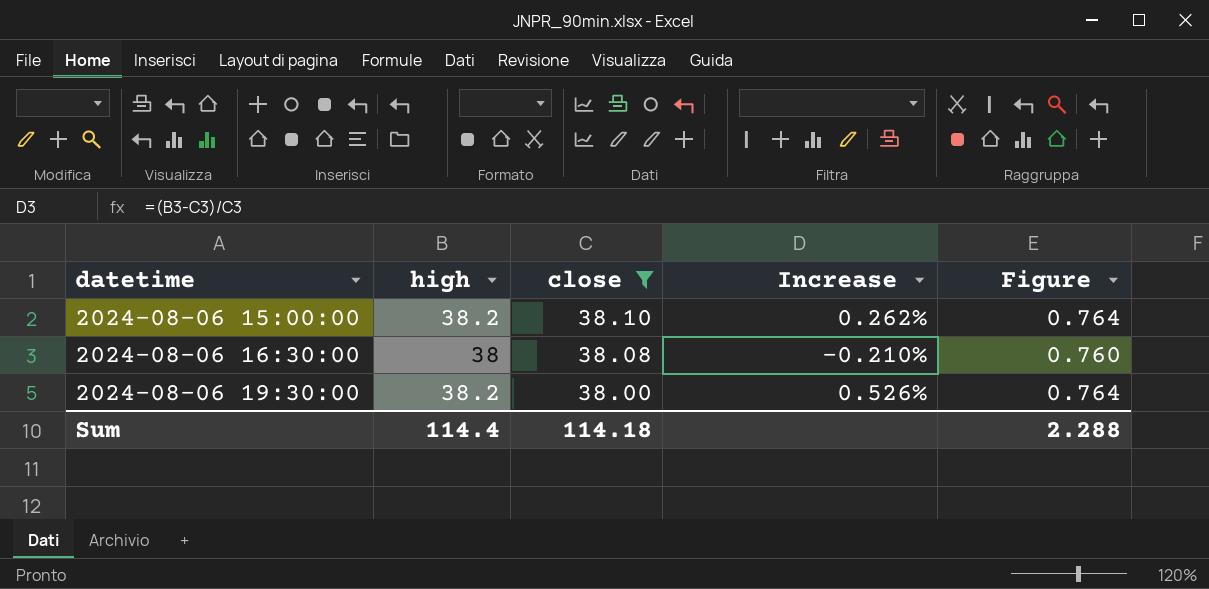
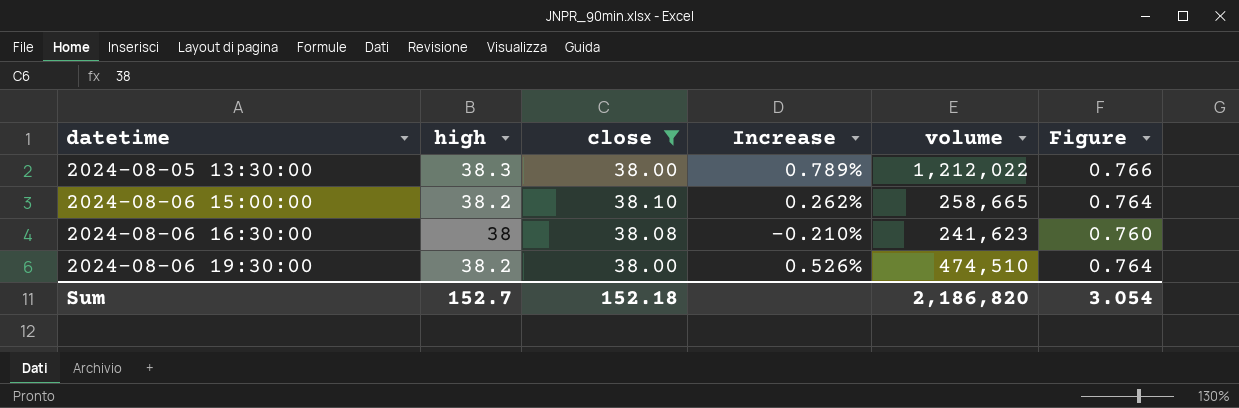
column volume | position: none -> 5
row 2024-08-05 13:30:00: none -> 38.3 | 38.00 | 0.789% | 1,212,022 | 0.766
Sum | high: 114.4 -> 152.7
Sum | close: 114.18 -> 152.18
Sum | Figure: 2.288 -> 3.054

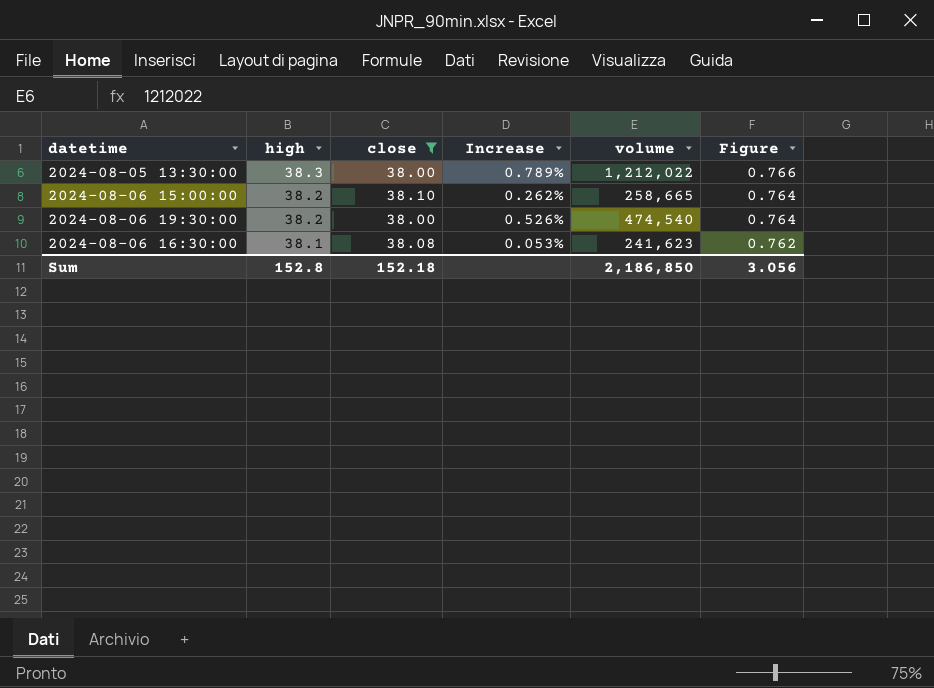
row order: datetime ascending -> high descending
2024-08-06 19:30:00 | volume: 474,510 -> 474,540
2024-08-06 16:30:00 | high: 38 -> 38.1
2024-08-06 16:30:00 | Increase: -0.210% -> 0.053%
2024-08-06 16:30:00 | Figure: 0.760 -> 0.762
Sum | high: 152.7 -> 152.8
Sum | volume: 2,186,820 -> 2,186,850
Sum | Figure: 3.054 -> 3.056

